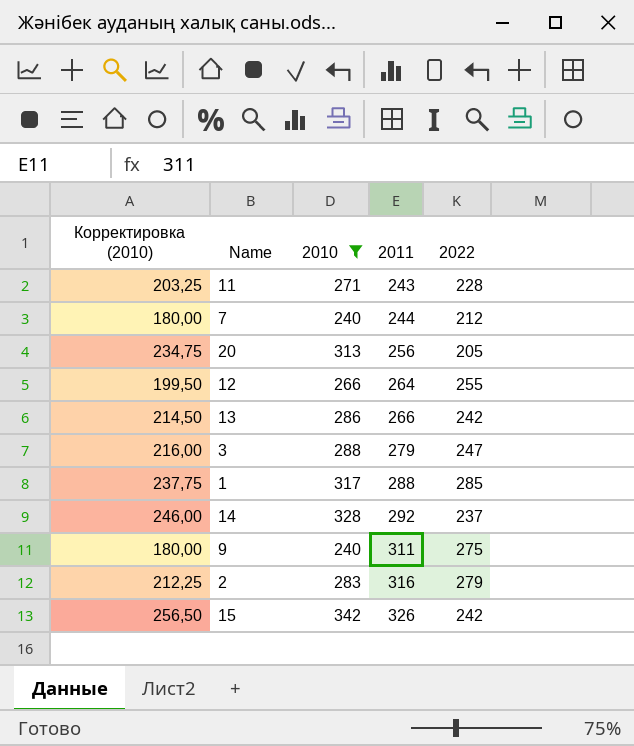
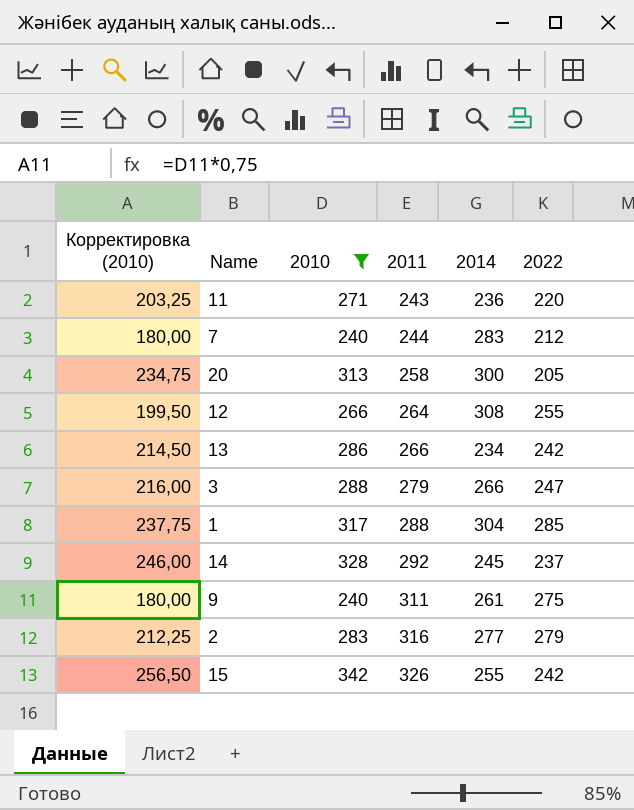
column 2014 | position: none -> 5
11 | 2022: 228 -> 220
20 | 2011: 256 -> 258

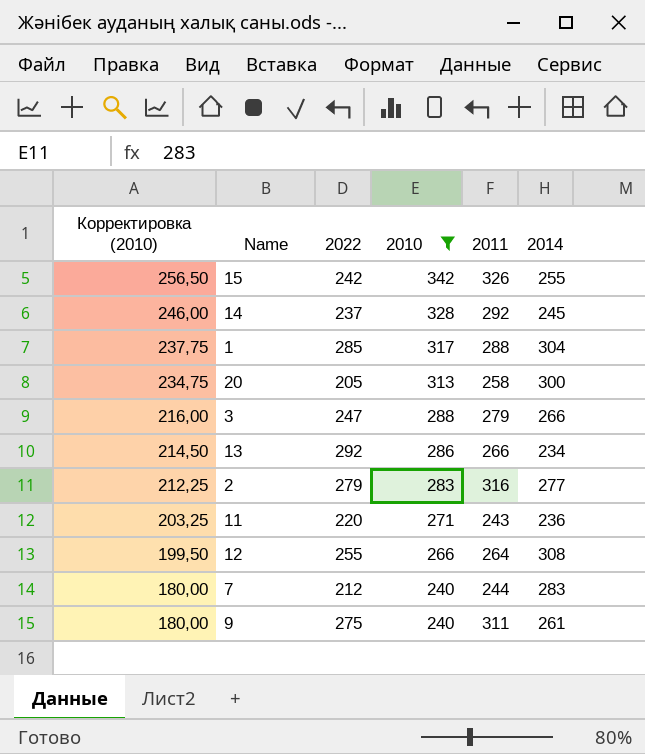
row order: 2011 ascending -> Корректировка (2010) descending
column 2022 | position: 6 -> 3
13 | 2022: 242 -> 292

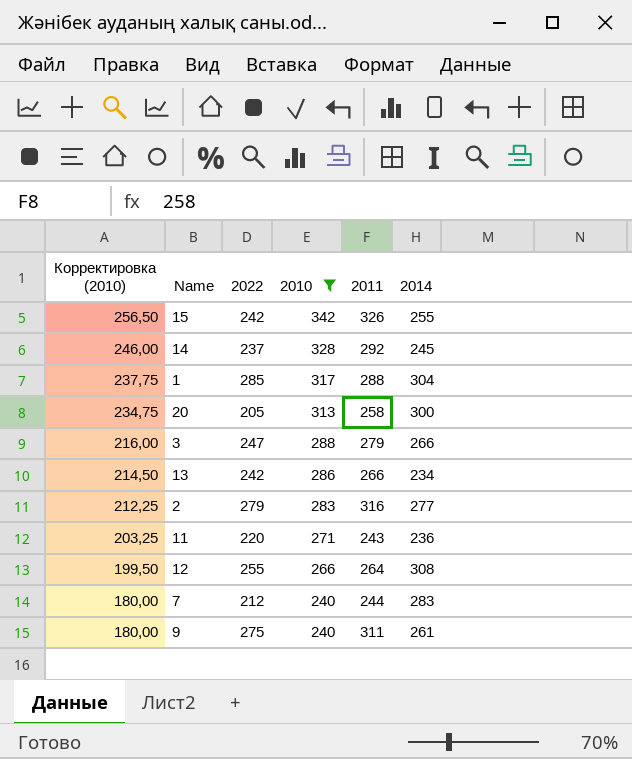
13 | 2022: 292 -> 242

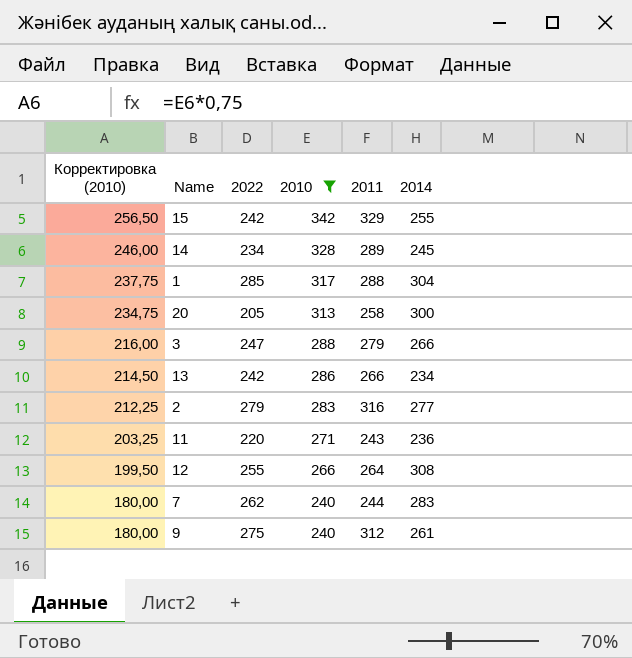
15 | 2011: 326 -> 329
14 | 2022: 237 -> 234
14 | 2011: 292 -> 289
7 | 2022: 212 -> 262
9 | 2011: 311 -> 312

